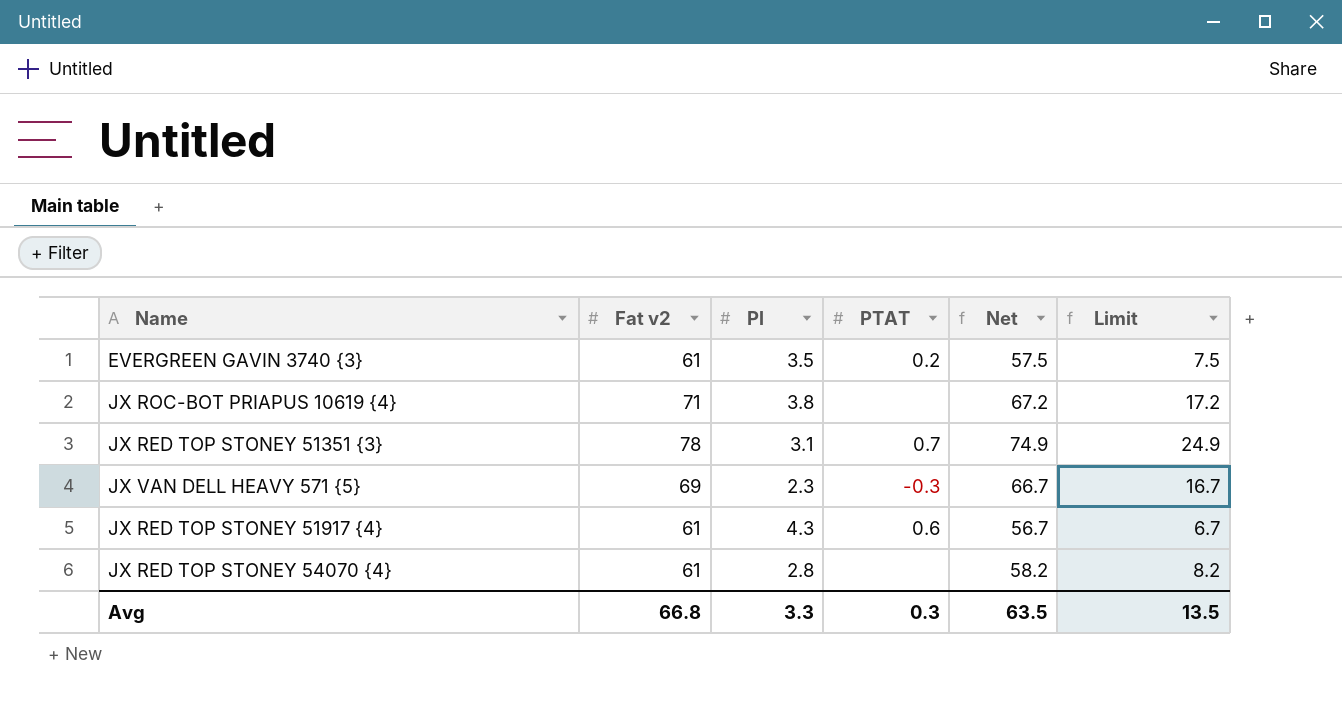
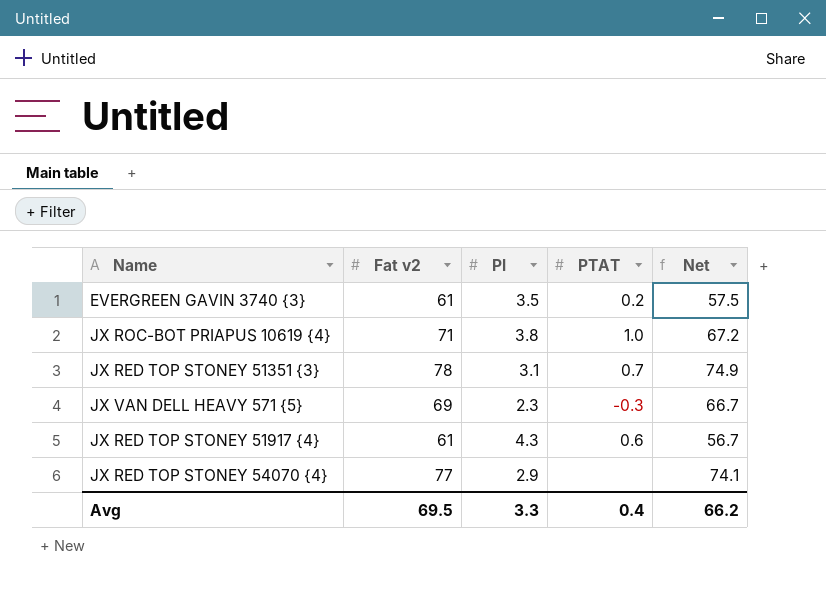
column Limit | formula: [Net] - 50 -> none
JX ROC-BOT PRIAPUS 10619 {4} | PTAT: none -> 1.0
JX RED TOP STONEY 54070 {4} | Fat v2: 61 -> 77
JX RED TOP STONEY 54070 {4} | Pl: 2.8 -> 2.9
JX RED TOP STONEY 54070 {4} | Net: 58.2 -> 74.1
Avg | Fat v2: 66.8 -> 69.5
Avg | PTAT: 0.3 -> 0.4
Avg | Net: 63.5 -> 66.2

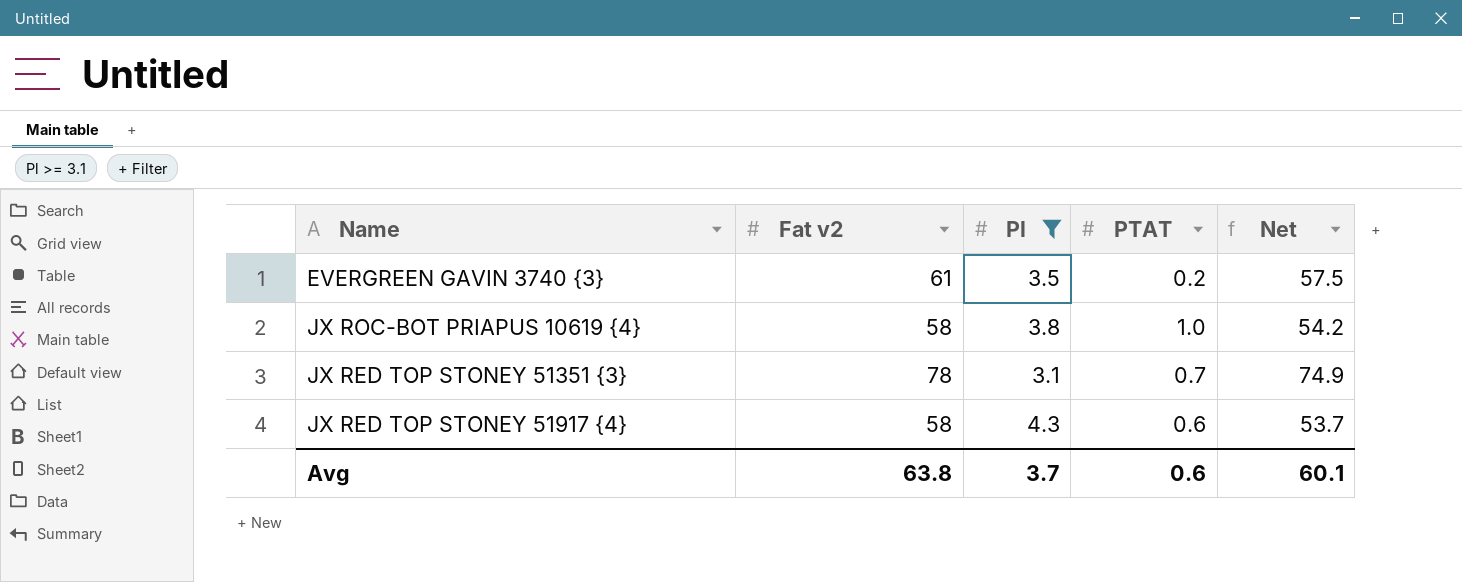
filter: none -> Pl >= 3.1
JX ROC-BOT PRIAPUS 10619 {4} | Fat v2: 71 -> 58
JX ROC-BOT PRIAPUS 10619 {4} | Net: 67.2 -> 54.2
JX RED TOP STONEY 51917 {4} | Fat v2: 61 -> 58
JX RED TOP STONEY 51917 {4} | Net: 56.7 -> 53.7
Avg | Fat v2: 69.5 -> 63.8
Avg | Pl: 3.3 -> 3.7
Avg | PTAT: 0.4 -> 0.6
Avg | Net: 66.2 -> 60.1

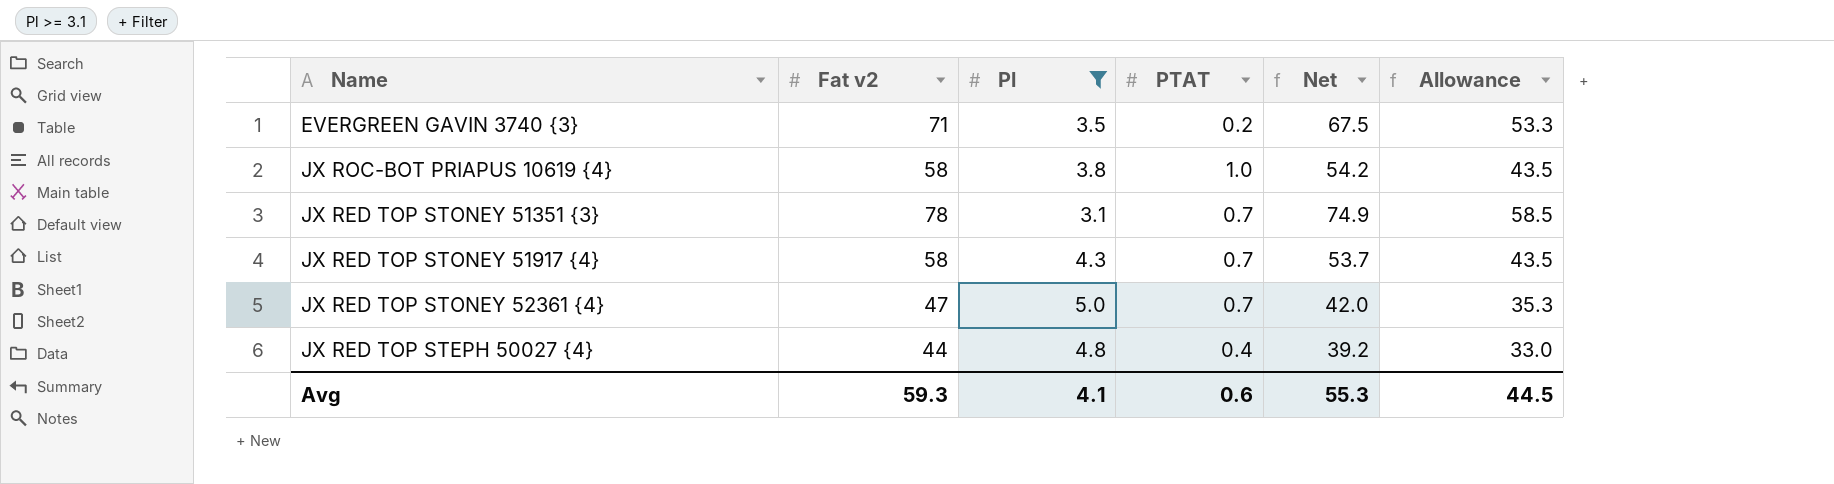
column Allowance | formula: none -> [Fat v2] * 0.75
EVERGREEN GAVIN 3740 {3} | Fat v2: 61 -> 71
EVERGREEN GAVIN 3740 {3} | Net: 57.5 -> 67.5
JX RED TOP STONEY 51917 {4} | PTAT: 0.6 -> 0.7
row JX RED TOP STONEY 52361 {4}: none -> 47 | 5.0 | 0.7 | 42.0 | 35.3
row JX RED TOP STEPH 50027 {4}: none -> 44 | 4.8 | 0.4 | 39.2 | 33.0
Avg | Fat v2: 63.8 -> 59.3
Avg | Pl: 3.7 -> 4.1
Avg | Net: 60.1 -> 55.3

